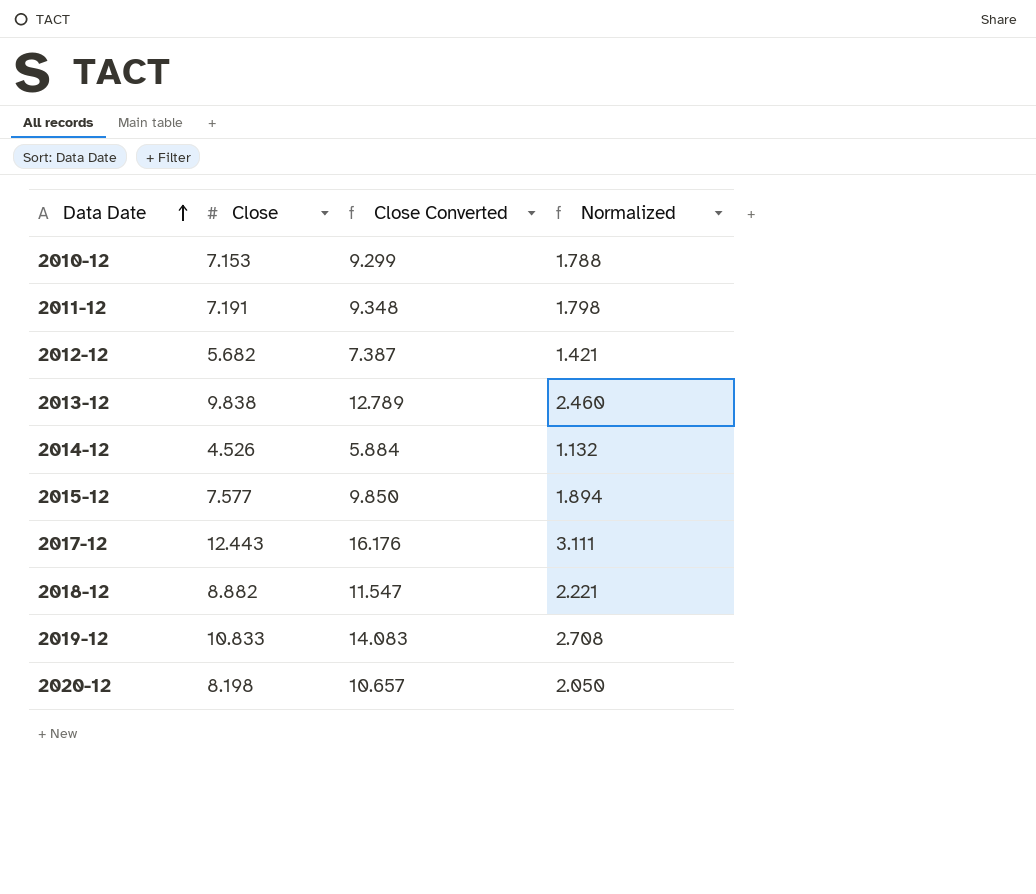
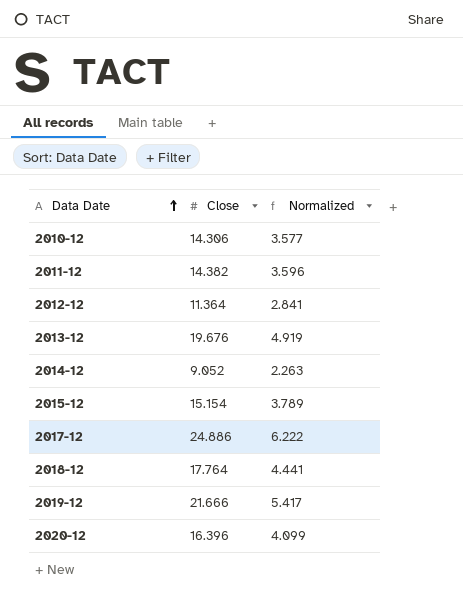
column Close Converted | formula: [Close] * 1.3 -> none
2010-12 | Close: 7.153 -> 14.306
2010-12 | Normalized: 1.788 -> 3.577
2011-12 | Close: 7.191 -> 14.382
2011-12 | Normalized: 1.798 -> 3.596
2012-12 | Close: 5.682 -> 11.364
2012-12 | Normalized: 1.421 -> 2.841
2013-12 | Close: 9.838 -> 19.676
2013-12 | Normalized: 2.460 -> 4.919
2014-12 | Close: 4.526 -> 9.052
2014-12 | Normalized: 1.132 -> 2.263
2015-12 | Close: 7.577 -> 15.154
2015-12 | Normalized: 1.894 -> 3.789
2017-12 | Close: 12.443 -> 24.886
2017-12 | Normalized: 3.111 -> 6.222
2018-12 | Close: 8.882 -> 17.764
2018-12 | Normalized: 2.221 -> 4.441
2019-12 | Close: 10.833 -> 21.666
2019-12 | Normalized: 2.708 -> 5.417
2020-12 | Close: 8.198 -> 16.396
2020-12 | Normalized: 2.050 -> 4.099

